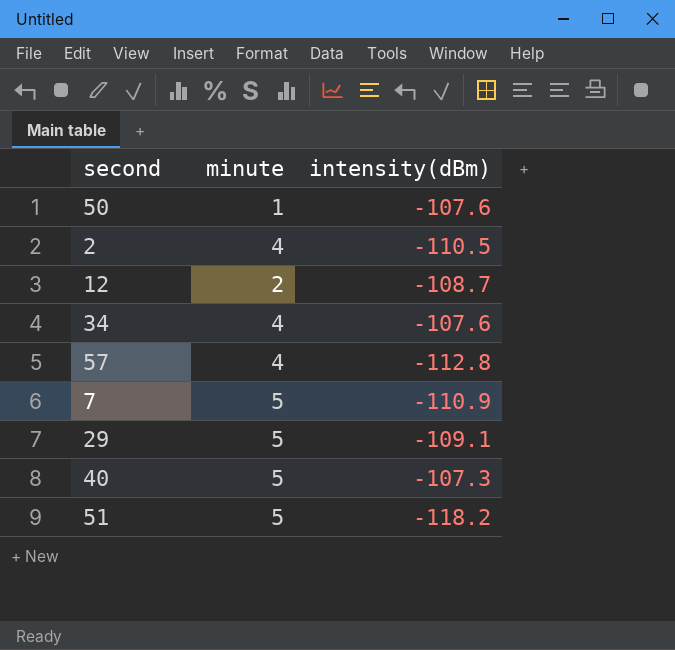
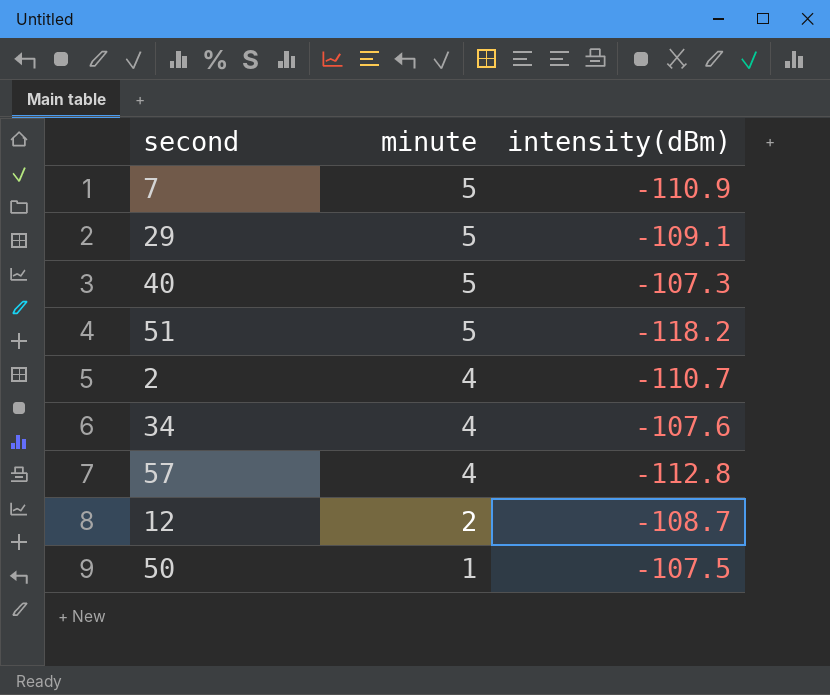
row order: none -> minute descending
2 | intensity(dBm): -110.5 -> -110.7
50 | intensity(dBm): -107.6 -> -107.5

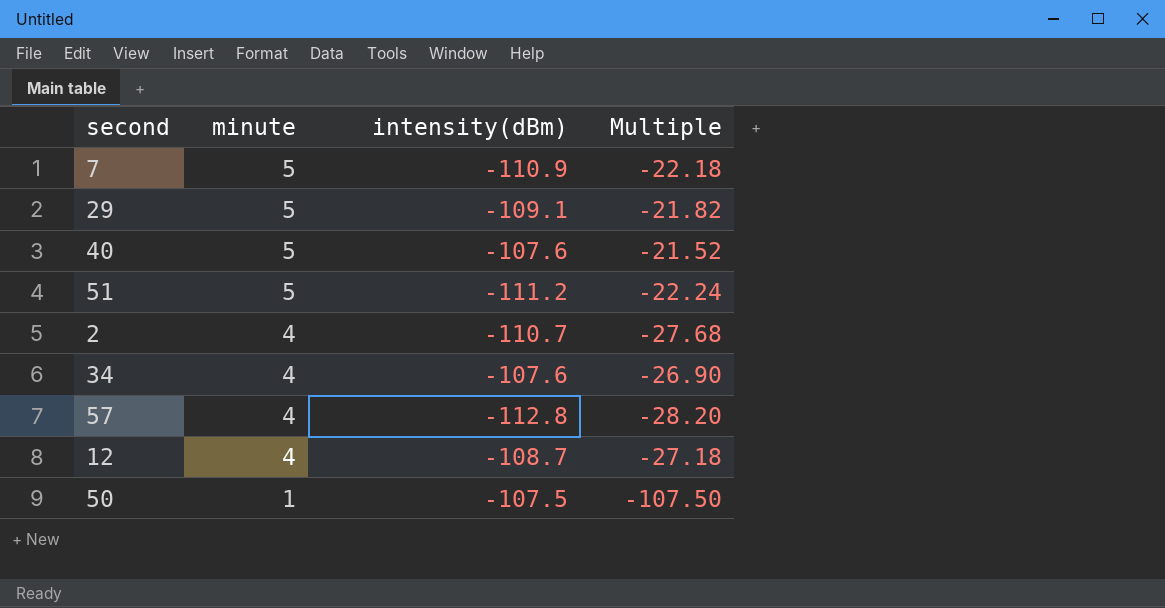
column Multiple | formula: none -> [intensity(dBm)] / [minute]
40 | intensity(dBm): -107.3 -> -107.6
51 | intensity(dBm): -118.2 -> -111.2
12 | minute: 2 -> 4

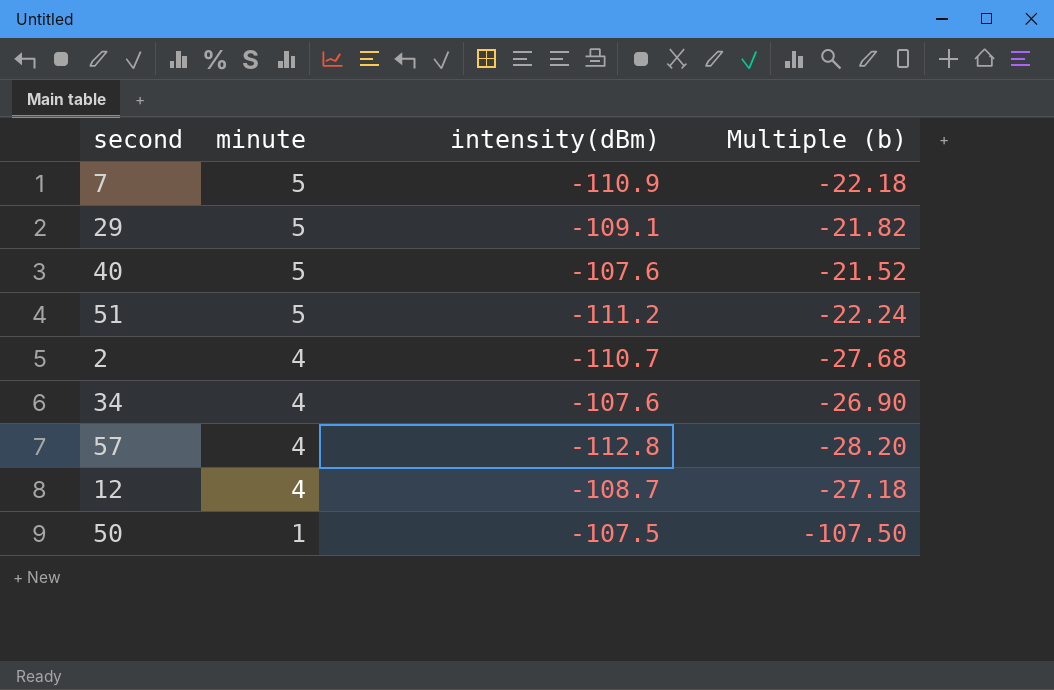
column name: Multiple -> Multiple (b)

